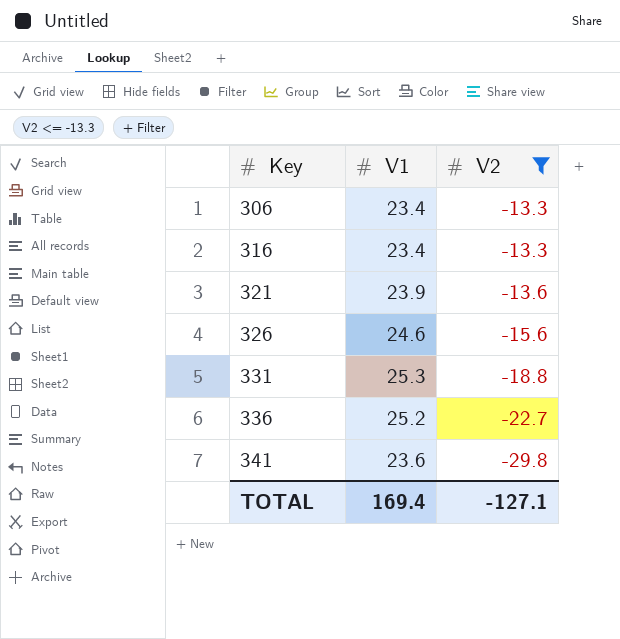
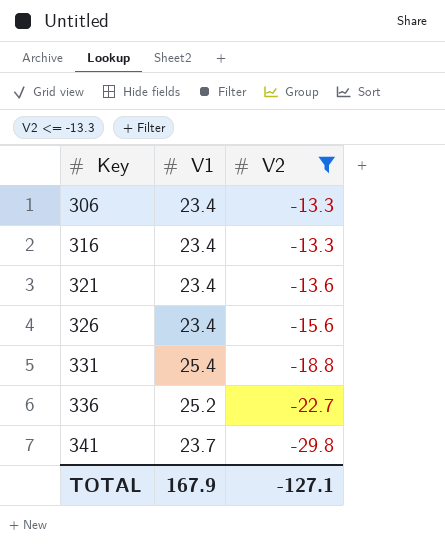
321 | V1: 23.9 -> 23.4
326 | V1: 24.6 -> 23.4
331 | V1: 25.3 -> 25.4
341 | V1: 23.6 -> 23.7
TOTAL | V1: 169.4 -> 167.9

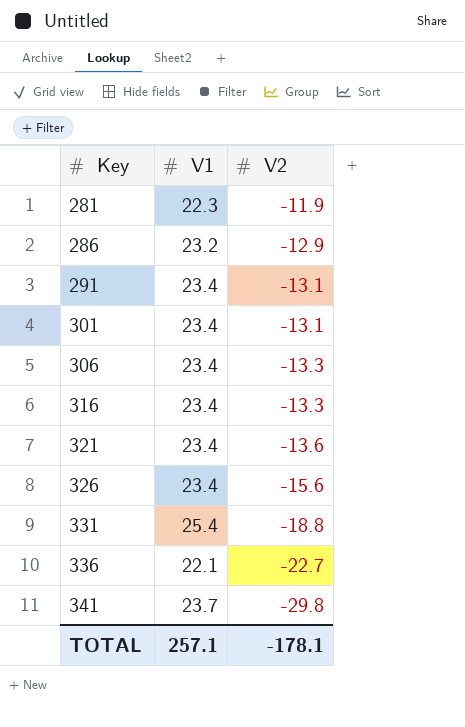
filter: V2 <= -13.3 -> none
336 | V1: 25.2 -> 22.1
TOTAL | V1: 167.9 -> 257.1
TOTAL | V2: -127.1 -> -178.1

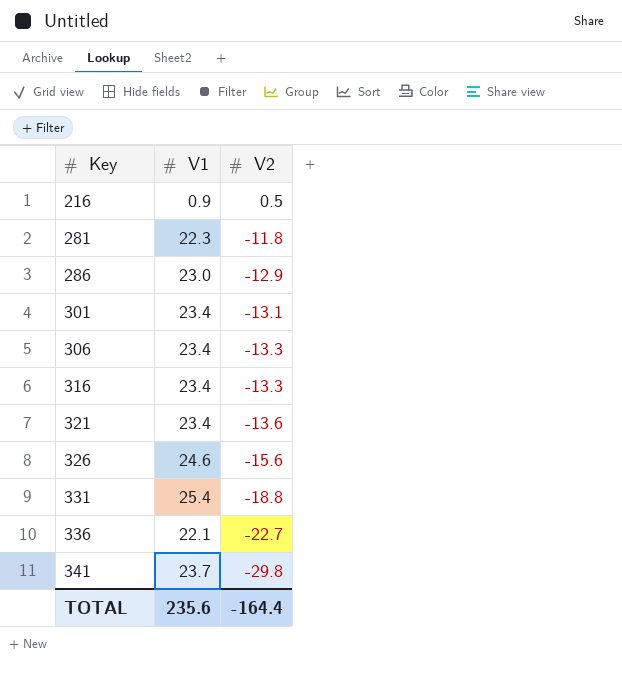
row 291: 23.4 | -13.1 -> none
row 216: none -> 0.9 | 0.5
281 | V2: -11.9 -> -11.8
286 | V1: 23.2 -> 23.0
326 | V1: 23.4 -> 24.6
TOTAL | V1: 257.1 -> 235.6
TOTAL | V2: -178.1 -> -164.4

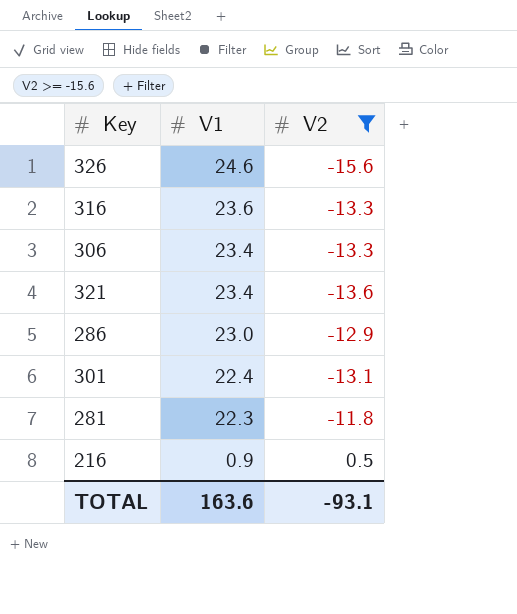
filter: none -> V2 >= -15.6
row order: Key ascending -> V1 descending
316 | V1: 23.4 -> 23.6
301 | V1: 23.4 -> 22.4
TOTAL | V1: 235.6 -> 163.6
TOTAL | V2: -164.4 -> -93.1

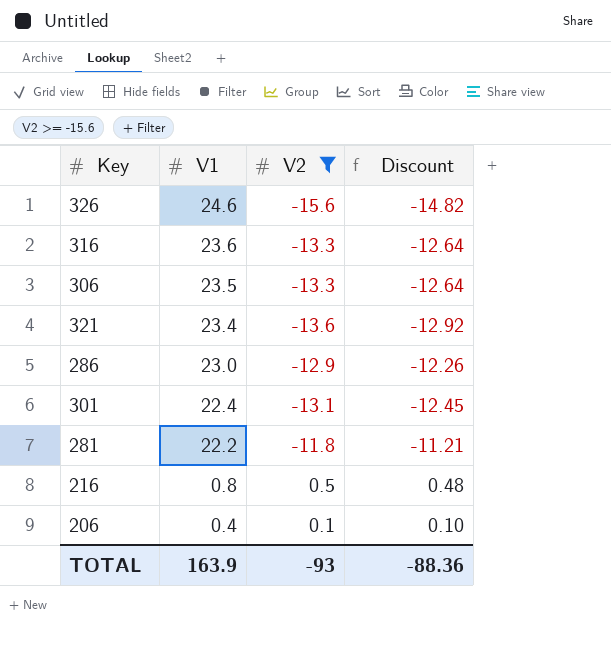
column Discount | formula: none -> [V2] * 0.95
306 | V1: 23.4 -> 23.5
281 | V1: 22.3 -> 22.2
216 | V1: 0.9 -> 0.8
row 206: none -> 0.4 | 0.1 | 0.10
TOTAL | V1: 163.6 -> 163.9
TOTAL | V2: -93.1 -> -93

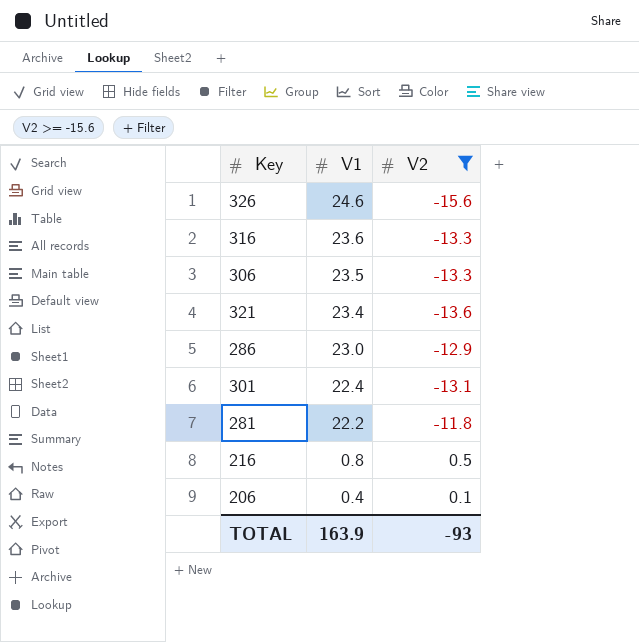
column Discount | formula: [V2] * 0.95 -> none

